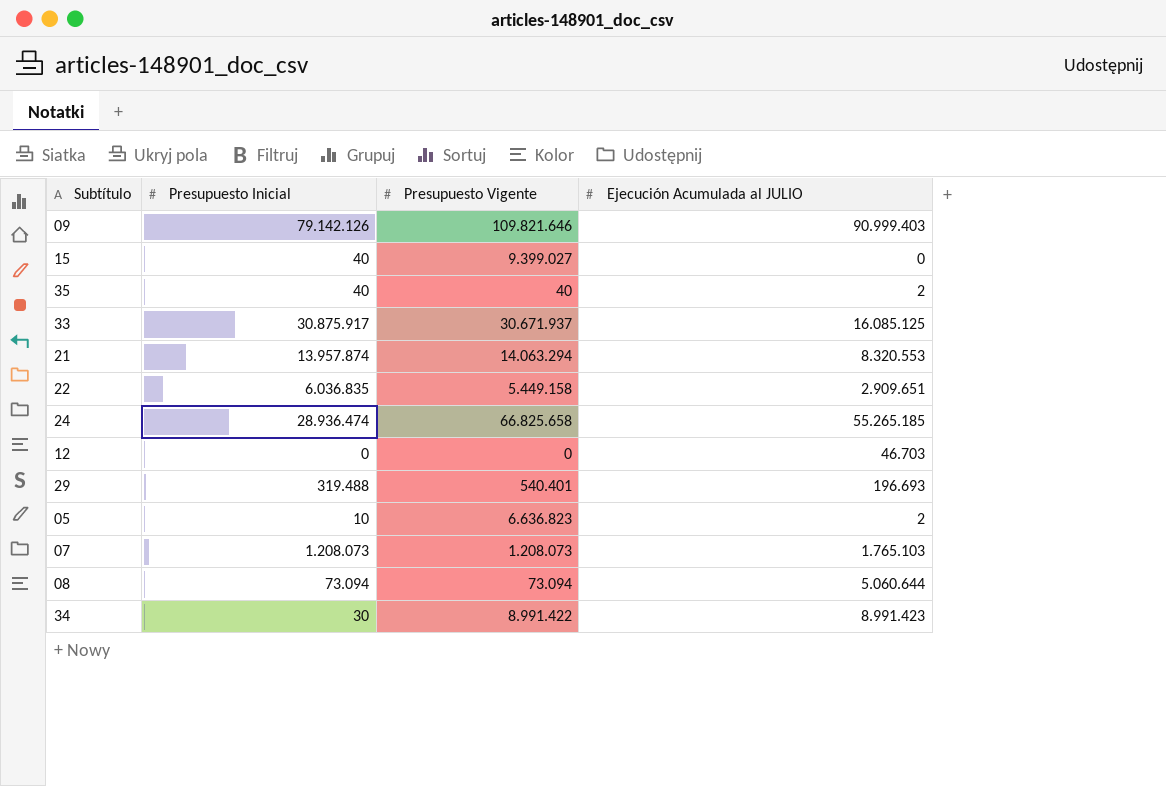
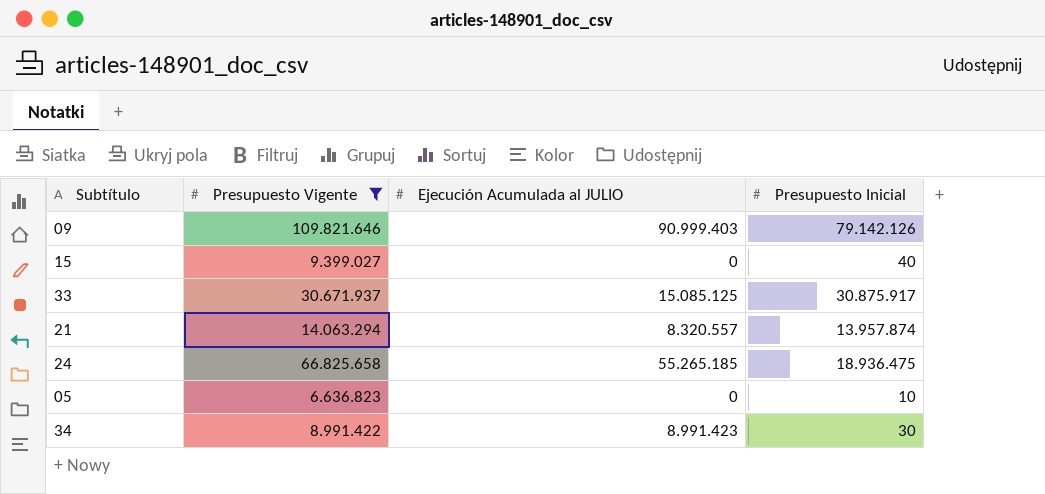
filter: none -> Presupuesto Vigente >= 6.636.823
column Presupuesto Inicial | position: 2 -> 4
33 | Ejecución Acumulada al JULIO: 16.085.125 -> 15.085.125
21 | Ejecución Acumulada al JULIO: 8.320.553 -> 8.320.557
24 | Presupuesto Inicial: 28.936.474 -> 18.936.475
05 | Ejecución Acumulada al JULIO: 2 -> 0

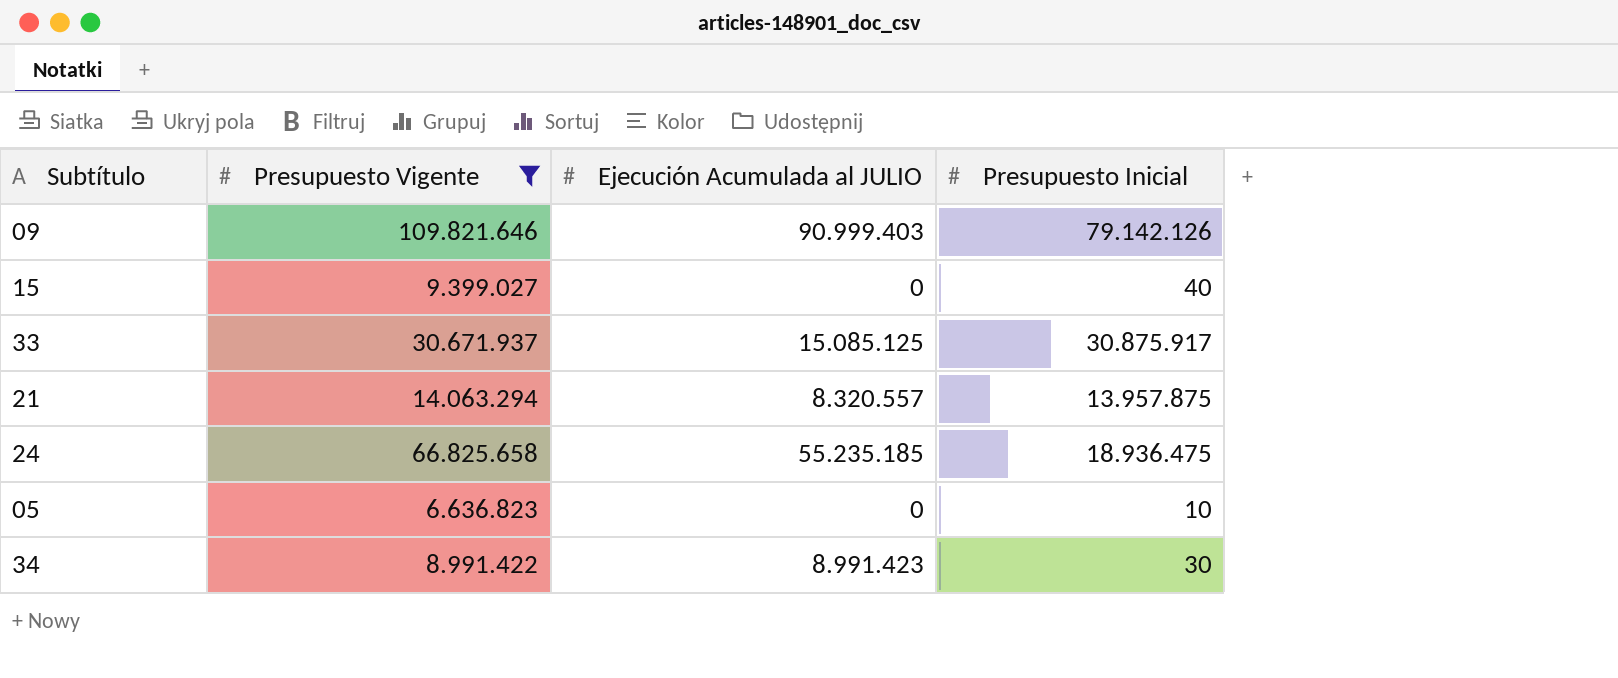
21 | Presupuesto Inicial: 13.957.874 -> 13.957.875
24 | Ejecución Acumulada al JULIO: 55.265.185 -> 55.235.185

